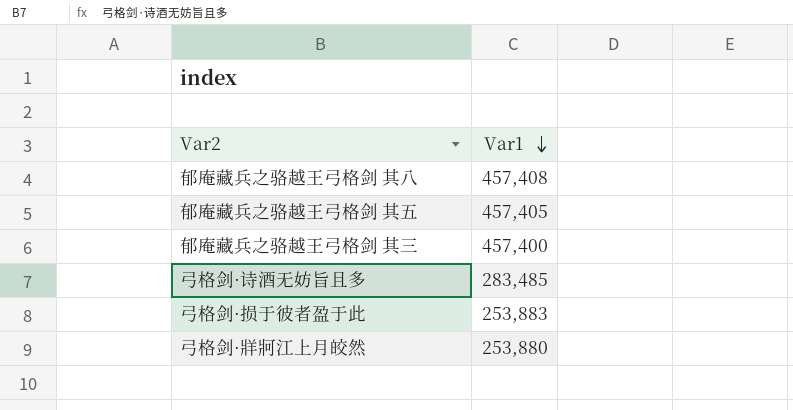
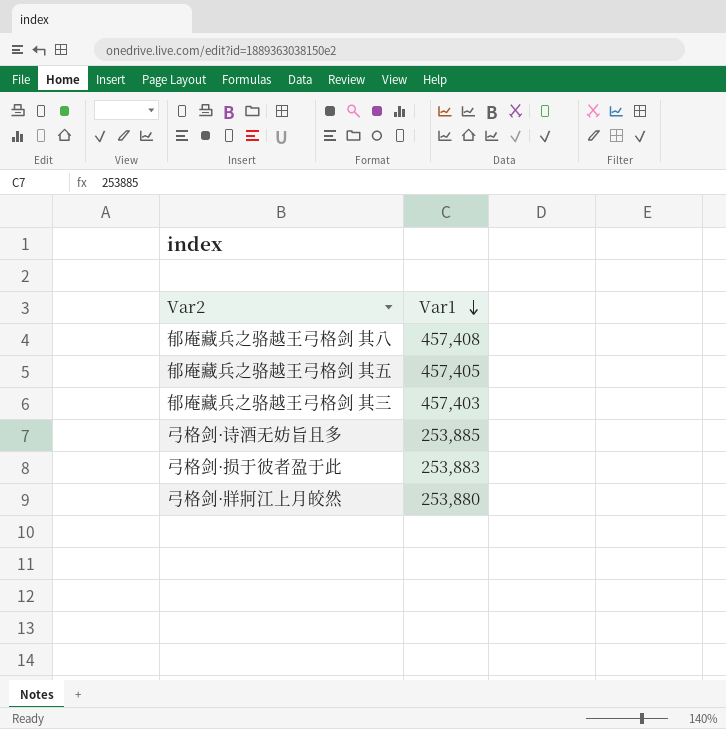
郁庵藏兵之骆越王弓格剑 其三 | Var1: 457,400 -> 457,403
弓格剑·诗酒无妨旨且多 | Var1: 283,485 -> 253,885

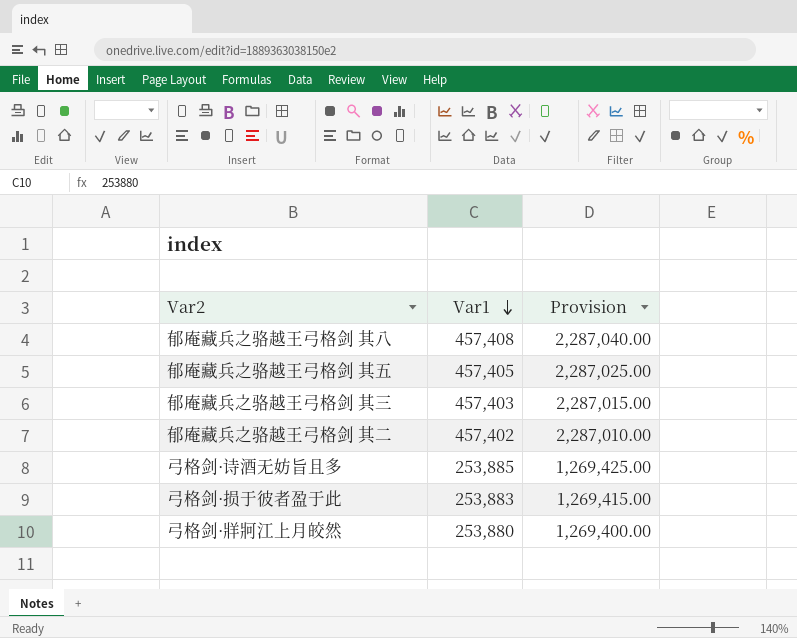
column Provision | formula: none -> [Var1] * 5
row 郁庵藏兵之骆越王弓格剑 其二: none -> 457,402 | 2,287,010.00

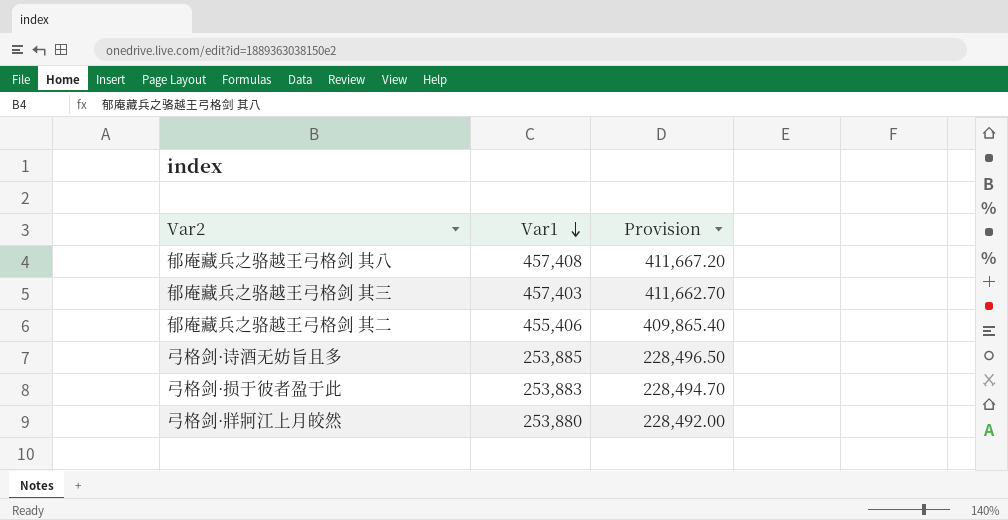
column Provision | formula: [Var1] * 5 -> [Var1] * 0.9
row 郁庵藏兵之骆越王弓格剑 其五: 457,405 | 2,287,025.00 -> none
郁庵藏兵之骆越王弓格剑 其二 | Var1: 457,402 -> 455,406

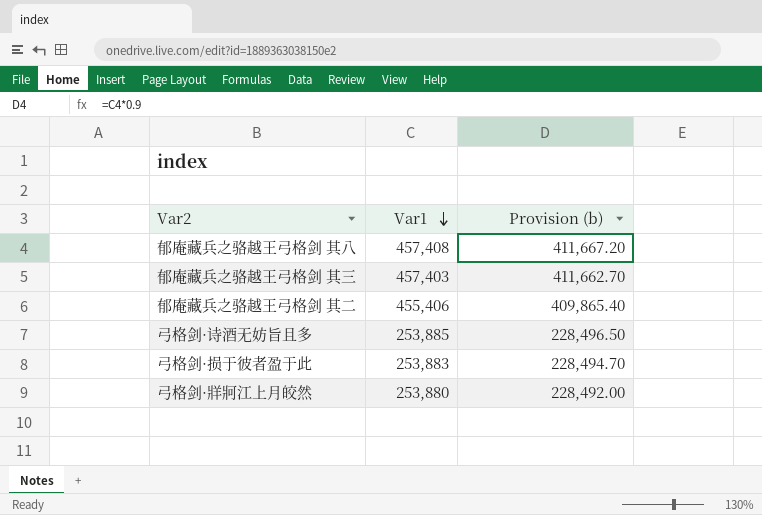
column name: Provision -> Provision (b)

